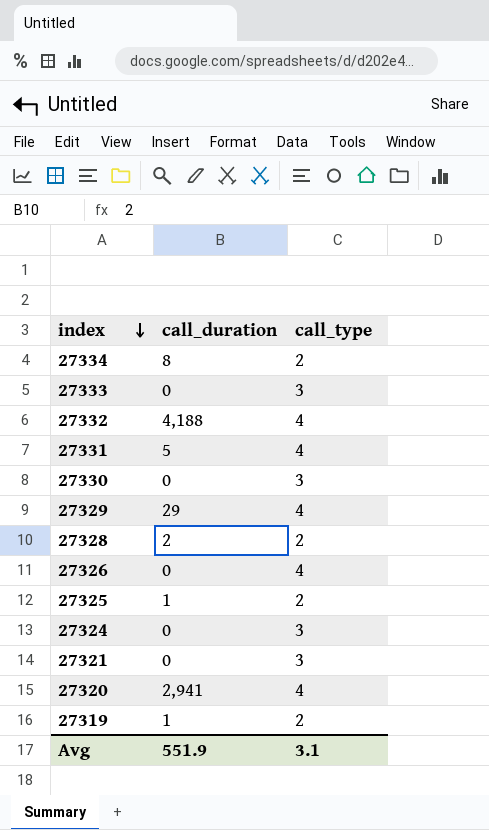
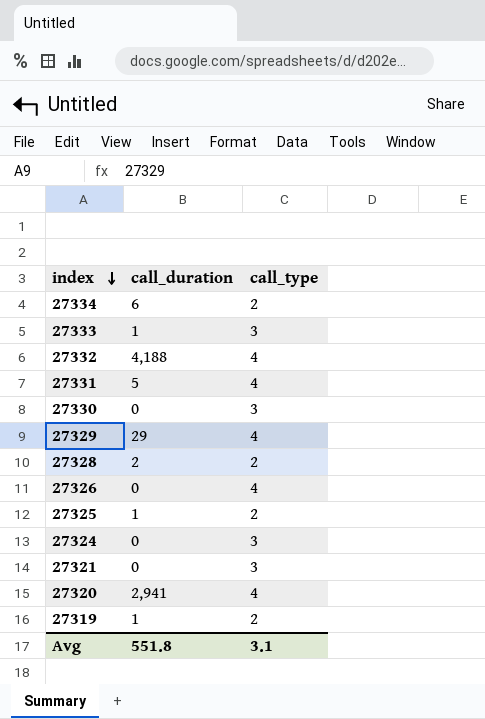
27334 | call_duration: 8 -> 6
27333 | call_duration: 0 -> 1
Avg | call_duration: 551.9 -> 551.8

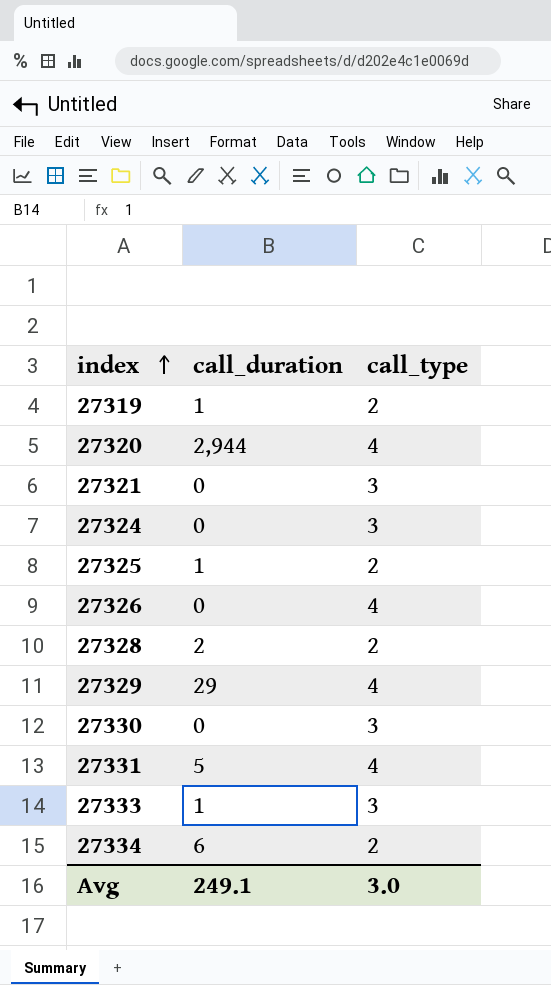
row order: index descending -> index ascending
row 27332: 4,188 | 4 -> none
27320 | call_duration: 2,941 -> 2,944
Avg | call_duration: 551.8 -> 249.1
Avg | call_type: 3.1 -> 3.0

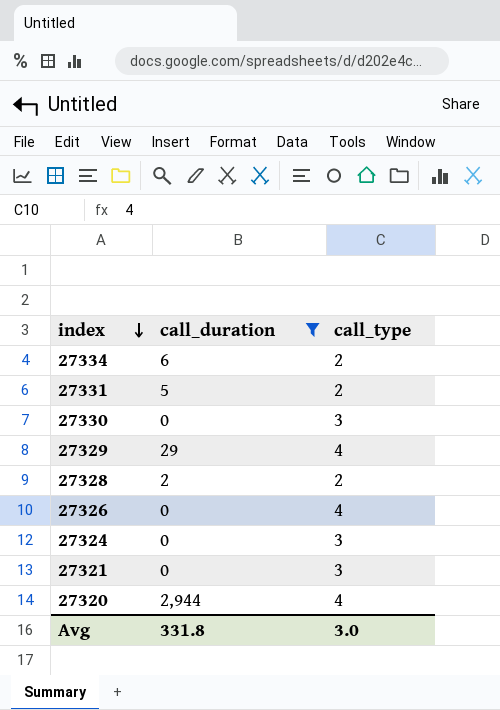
filter: none -> call_duration != 1
row order: index ascending -> index descending
27331 | call_type: 4 -> 2
Avg | call_duration: 249.1 -> 331.8

